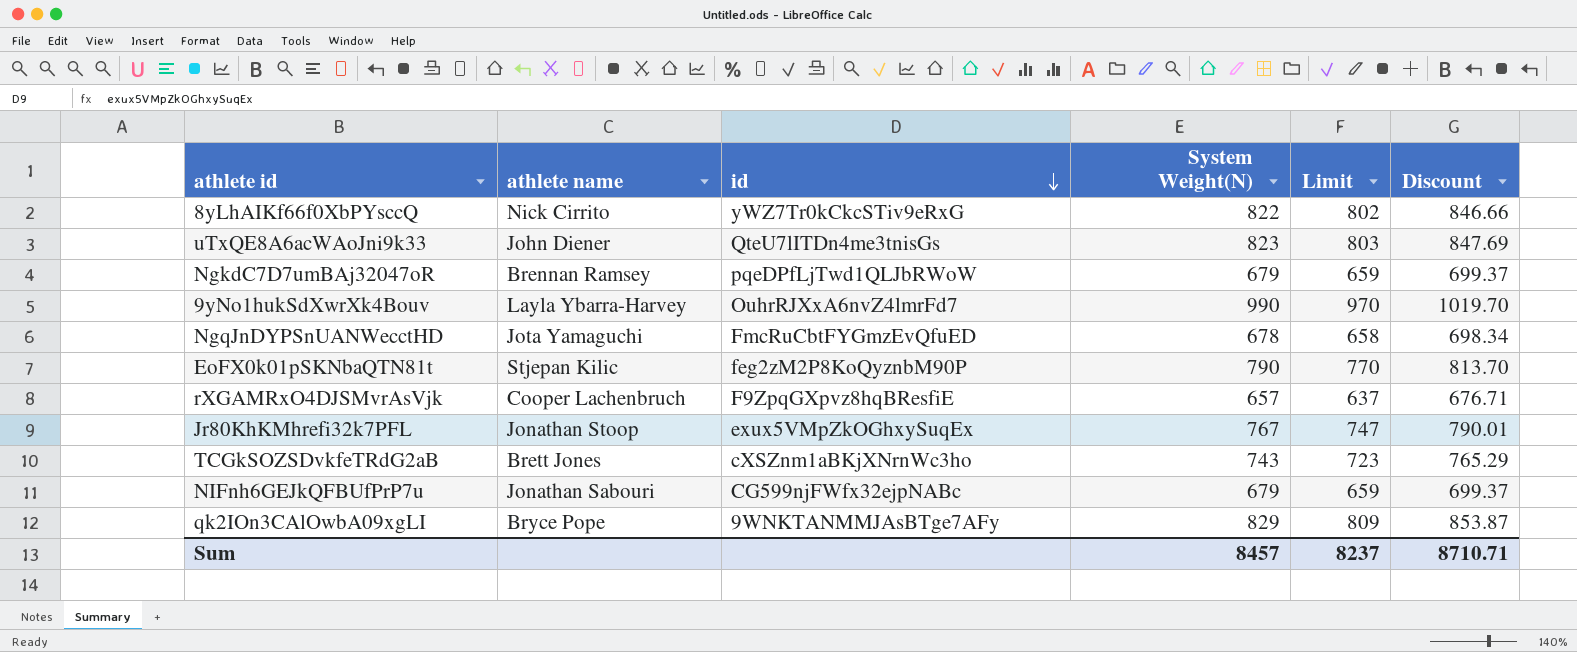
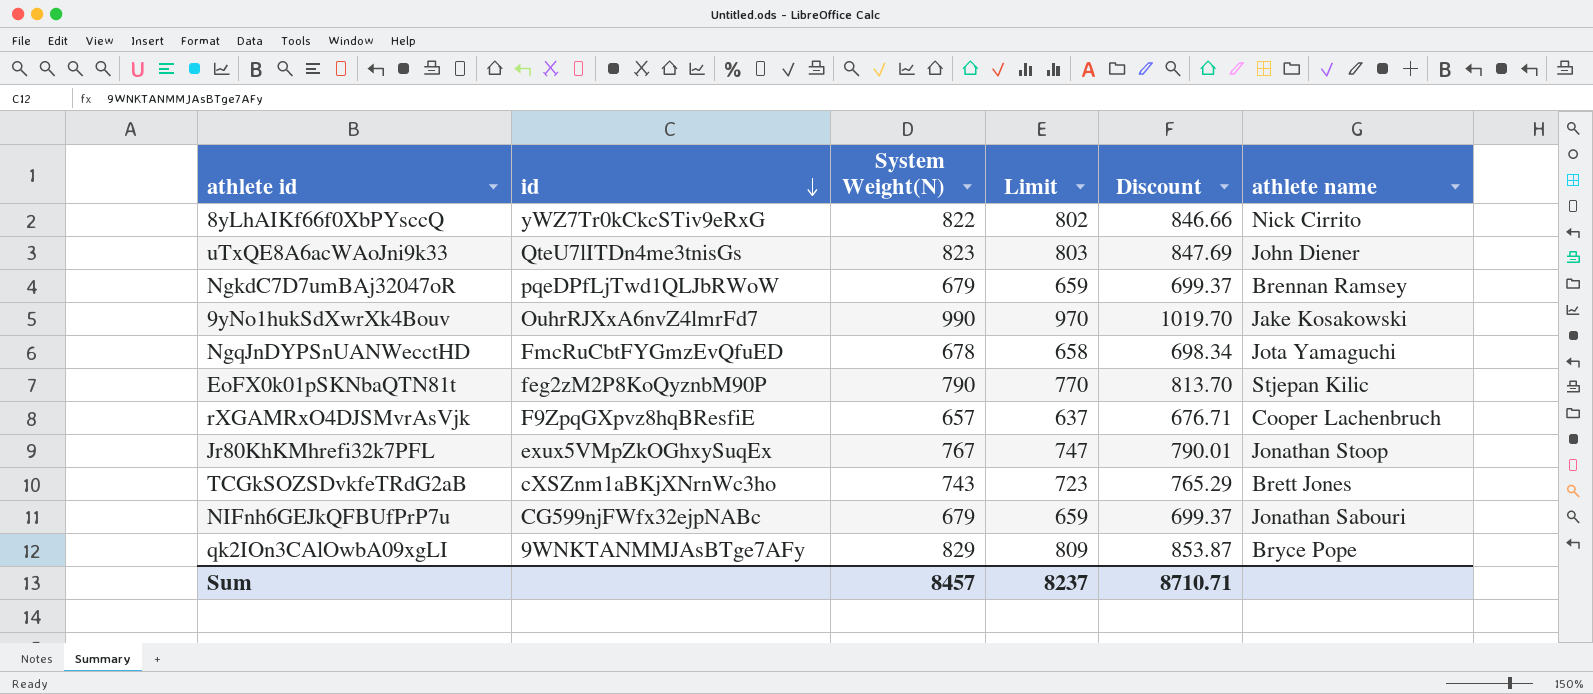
column athlete name | position: 2 -> 6
9yNo1hukSdXwrXk4Bouv | athlete name: Layla Ybarra-Harvey -> Jake Kosakowski

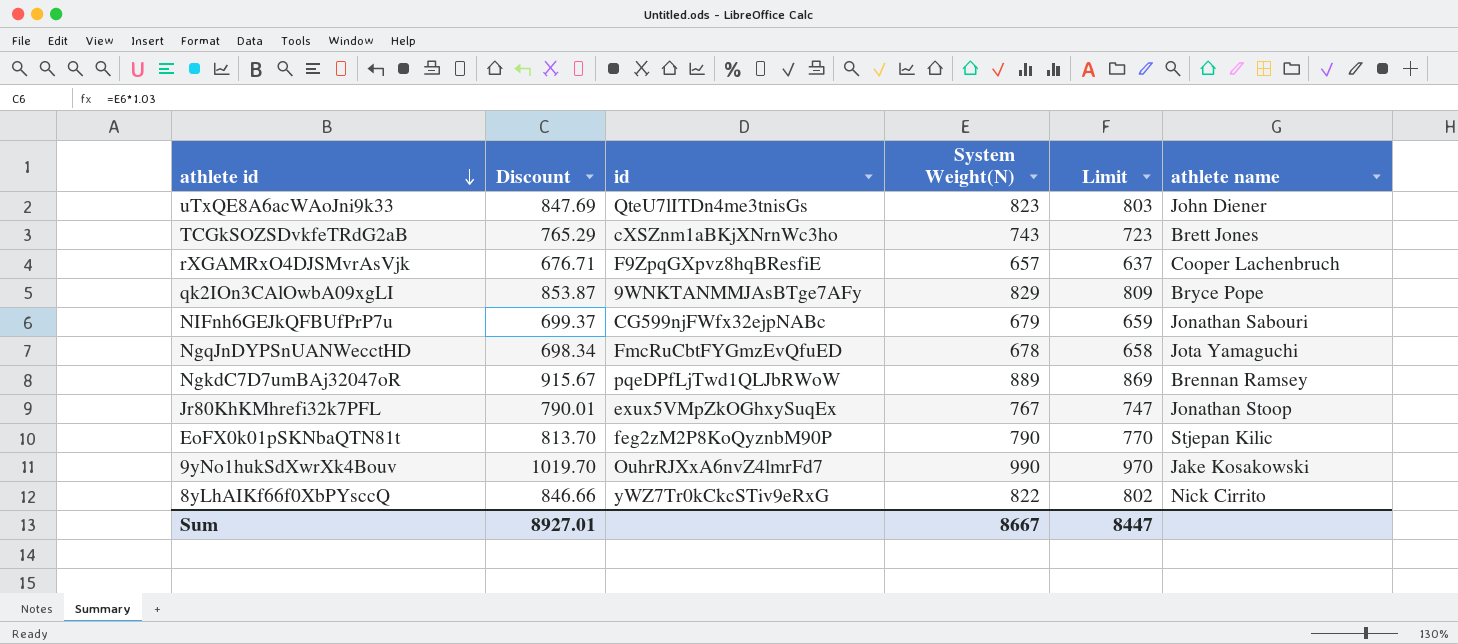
row order: id descending -> athlete id descending
column Discount | position: 5 -> 2
NgkdC7D7umBAj32047oR | Discount: 699.37 -> 915.67
NgkdC7D7umBAj32047oR | System Weight(N): 679 -> 889
NgkdC7D7umBAj32047oR | Limit: 659 -> 869
Sum | Discount: 8710.71 -> 8927.01
Sum | System Weight(N): 8457 -> 8667
Sum | Limit: 8237 -> 8447

